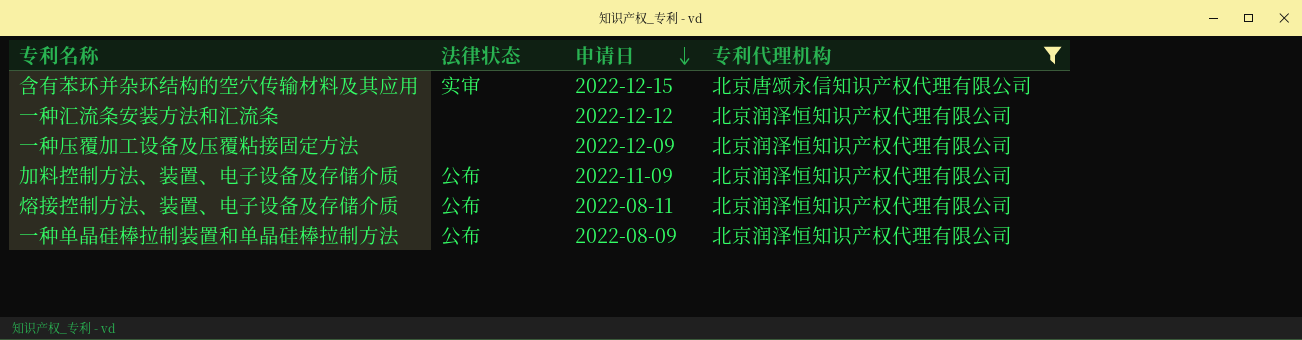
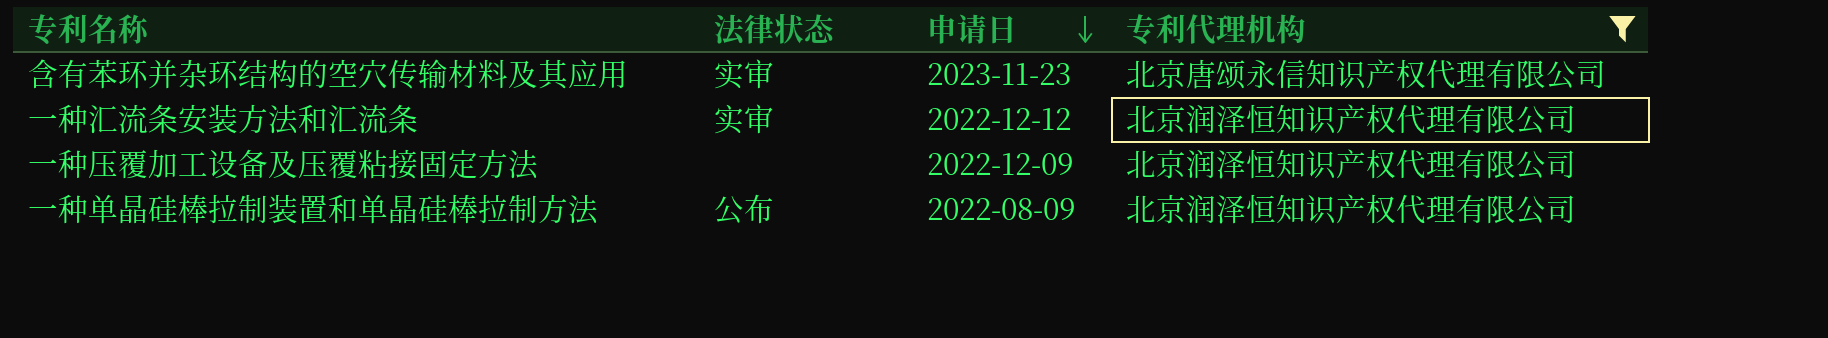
row 加料控制方法、装置、电子设备及存储介质: 公布 | 2022-11-09 | 北京润泽恒知识产权代理有限公司 -> none
row 熔接控制方法、装置、电子设备及存储介质: 公布 | 2022-08-11 | 北京润泽恒知识产权代理有限公司 -> none
含有苯环并杂环结构的空穴传输材料及其应用 | 申请日: 2022-12-15 -> 2023-11-23
一种汇流条安装方法和汇流条 | 法律状态: none -> 实审

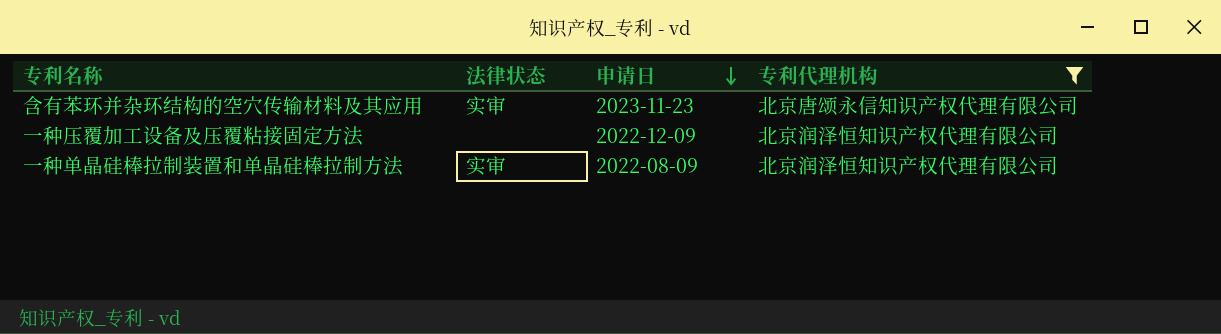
row 一种汇流条安装方法和汇流条: 实审 | 2022-12-12 | 北京润泽恒知识产权代理有限公司 -> none
一种单晶硅棒拉制装置和单晶硅棒拉制方法 | 法律状态: 公布 -> 实审

